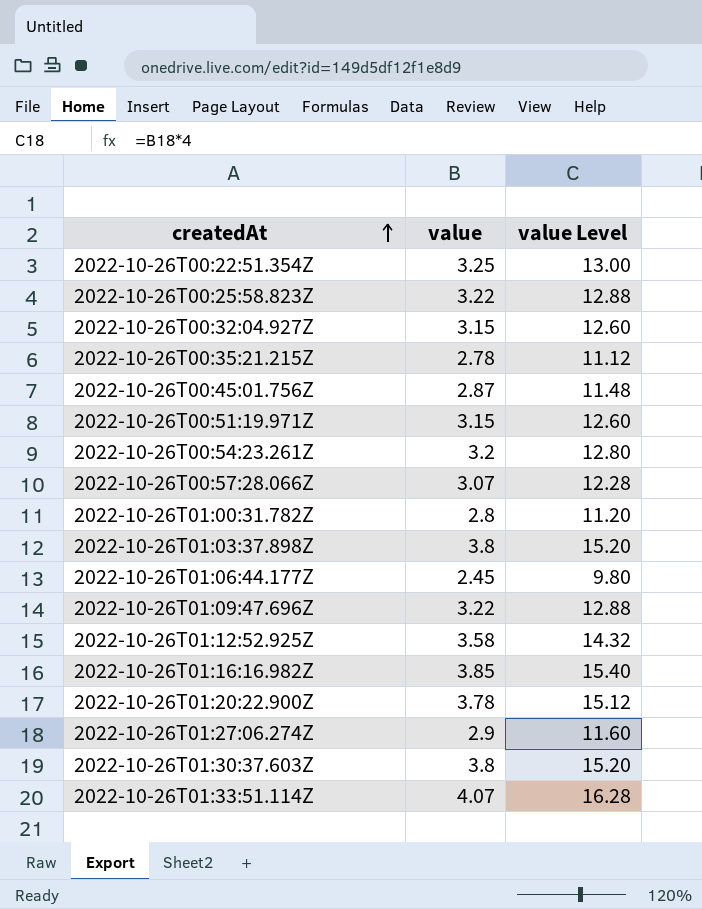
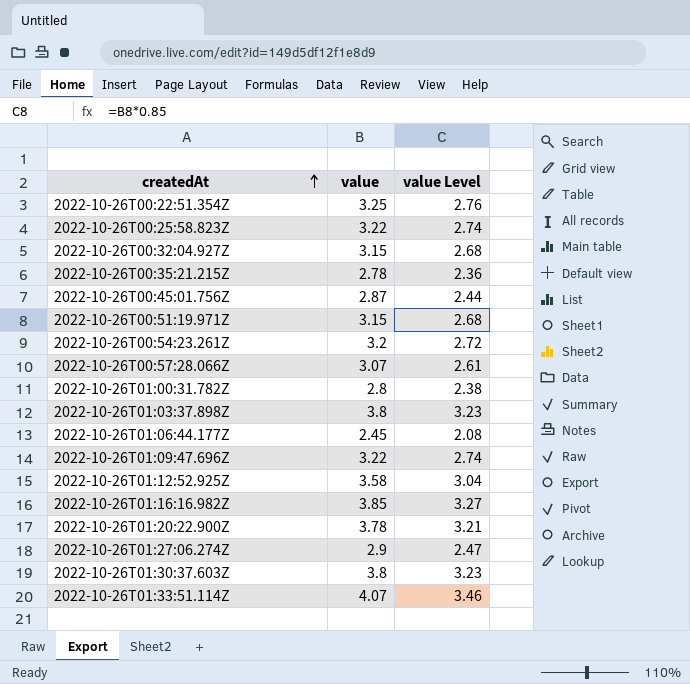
column value Level | formula: [value] * 4 -> [value] * 0.85

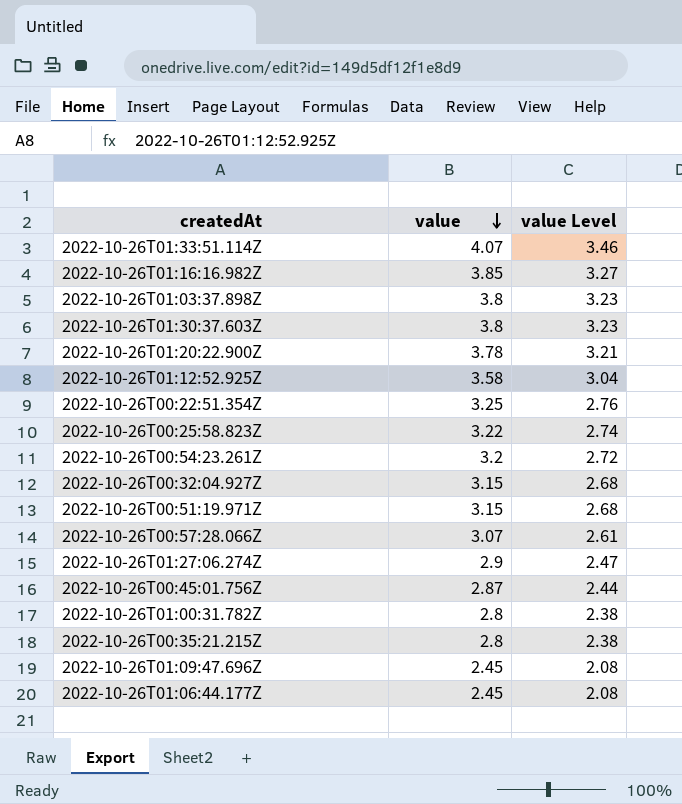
row order: createdAt ascending -> value descending
2022-10-26T00:35:21.215Z | value: 2.78 -> 2.8
2022-10-26T00:35:21.215Z | value Level: 2.36 -> 2.38
2022-10-26T01:09:47.696Z | value: 3.22 -> 2.45
2022-10-26T01:09:47.696Z | value Level: 2.74 -> 2.08

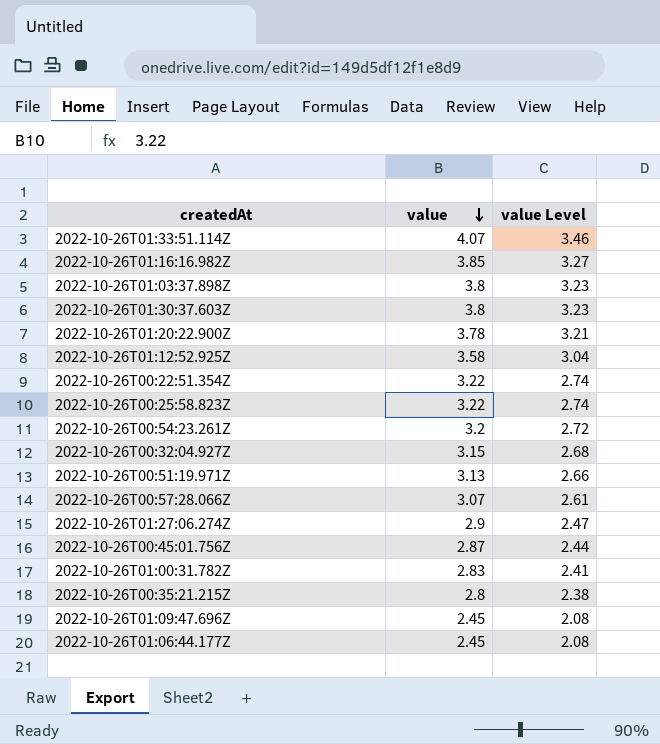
2022-10-26T00:22:51.354Z | value: 3.25 -> 3.22
2022-10-26T00:22:51.354Z | value Level: 2.76 -> 2.74
2022-10-26T00:51:19.971Z | value: 3.15 -> 3.13
2022-10-26T00:51:19.971Z | value Level: 2.68 -> 2.66
2022-10-26T01:00:31.782Z | value: 2.8 -> 2.83
2022-10-26T01:00:31.782Z | value Level: 2.38 -> 2.41

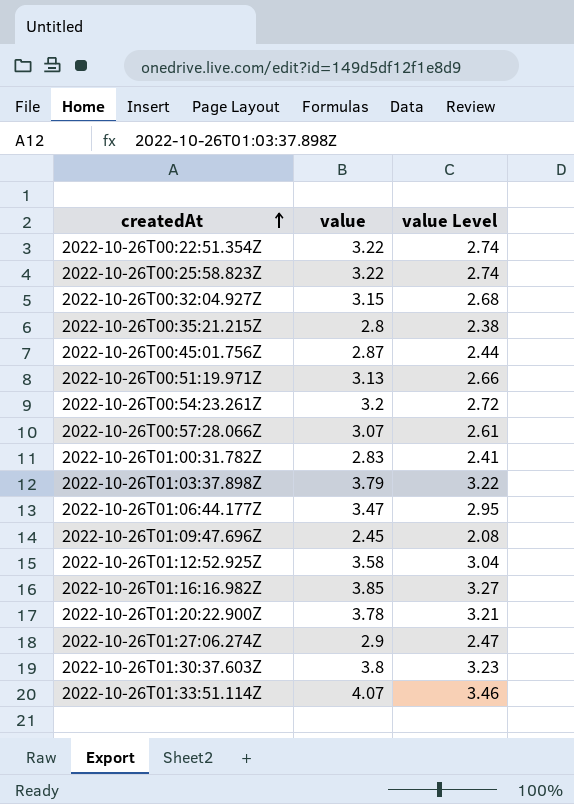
row order: value descending -> createdAt ascending
2022-10-26T01:03:37.898Z | value: 3.8 -> 3.79
2022-10-26T01:03:37.898Z | value Level: 3.23 -> 3.22
2022-10-26T01:06:44.177Z | value: 2.45 -> 3.47
2022-10-26T01:06:44.177Z | value Level: 2.08 -> 2.95

